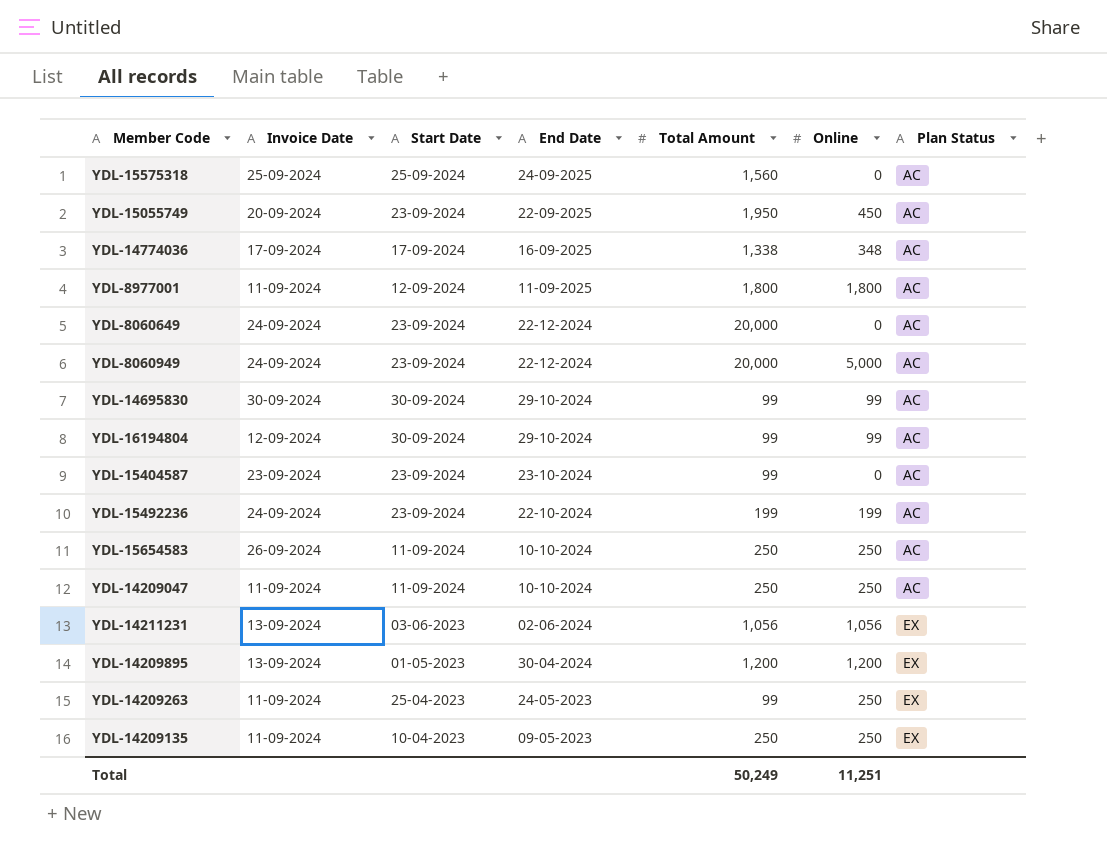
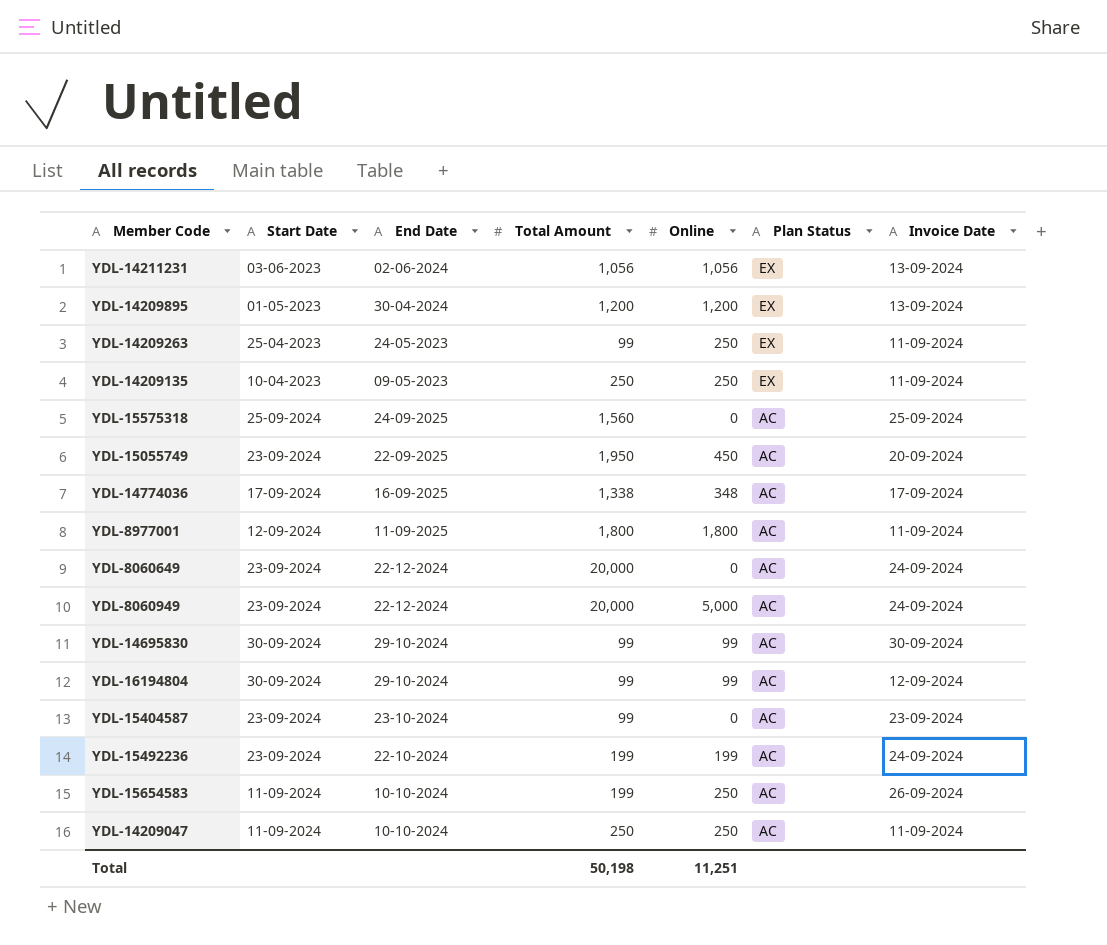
row order: End Date descending -> Plan Status descending
column Invoice Date | position: 2 -> 7
YDL-15654583 | Total Amount: 250 -> 199
Total | Total Amount: 50,249 -> 50,198

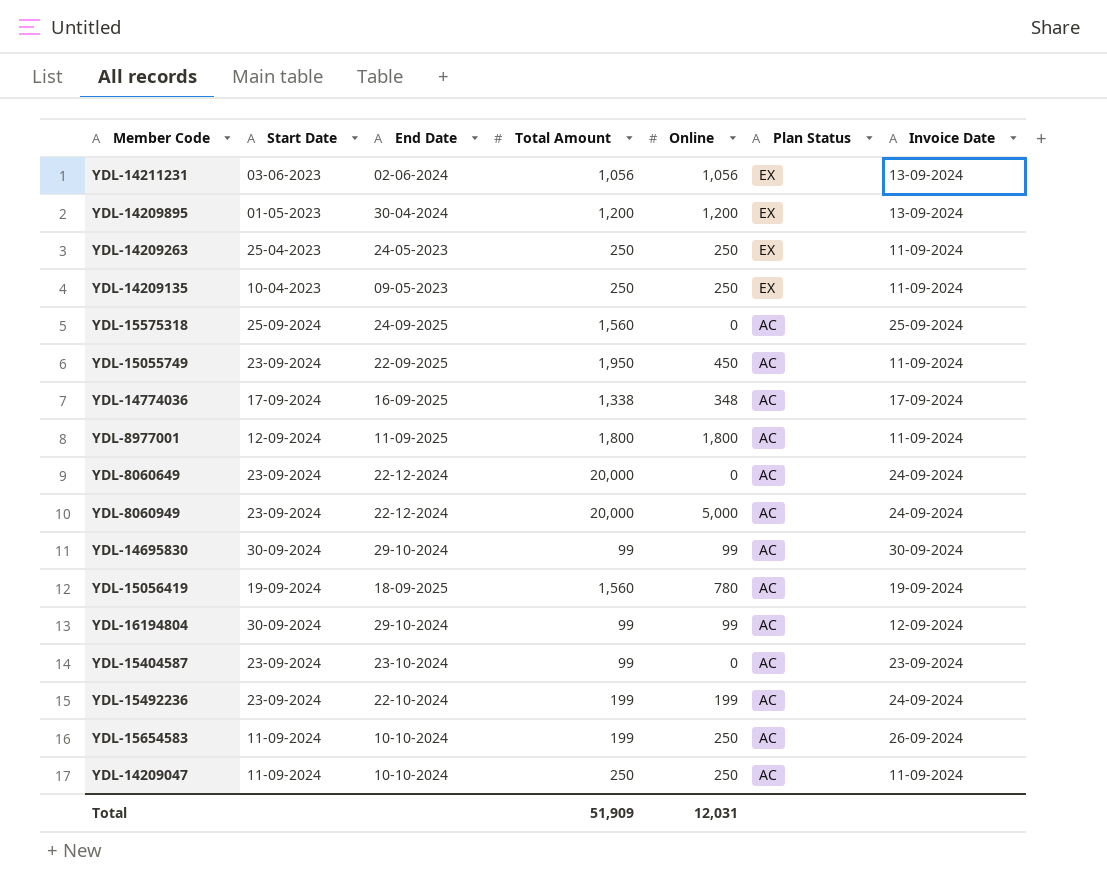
YDL-14209263 | Total Amount: 99 -> 250
YDL-15055749 | Invoice Date: 20-09-2024 -> 11-09-2024
row YDL-15056419: none -> 19-09-2024 | 18-09-2025 | 1,560 | 780 | AC | 19-09-2024
Total | Total Amount: 50,198 -> 51,909
Total | Online: 11,251 -> 12,031

